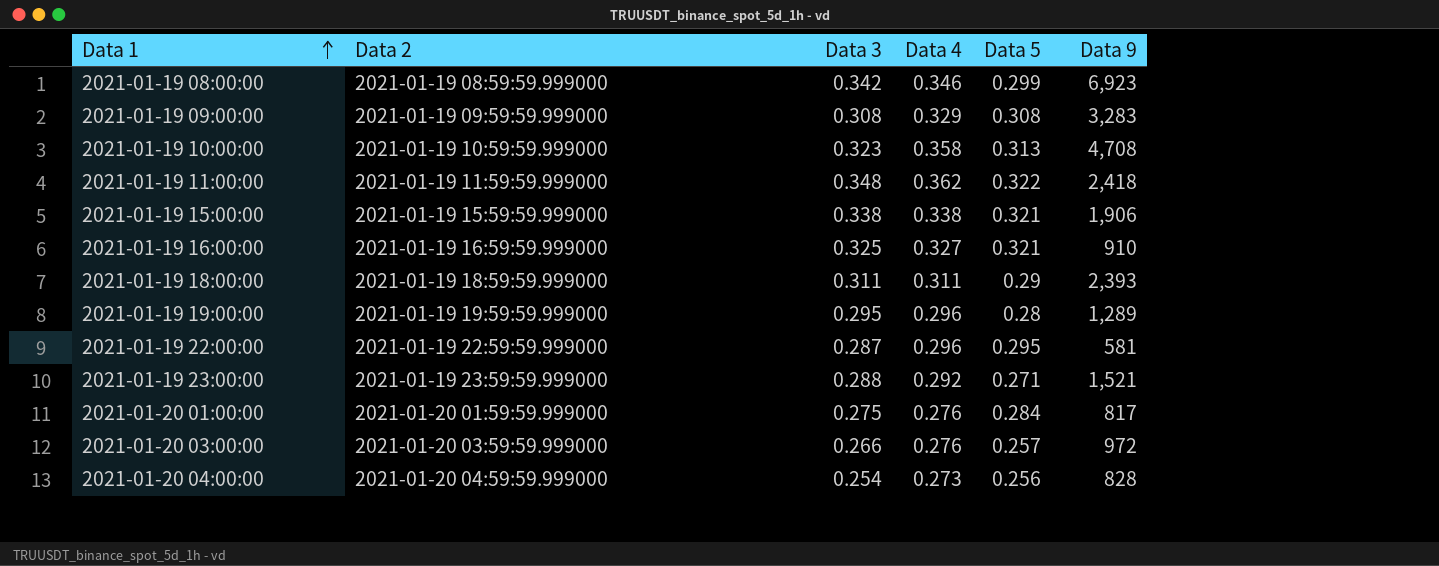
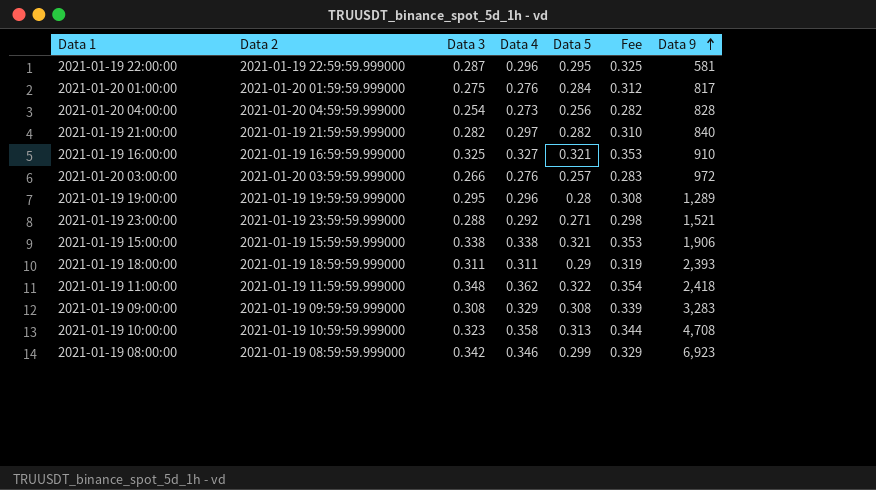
row order: Data 1 ascending -> Data 9 ascending
column Fee | formula: none -> [Data 5] * 1.1
row 2021-01-19 21:00:00: none -> 2021-01-19 21:59:59.999000 | 0.282 | 0.297 | 0.282 | 0.310 | 840

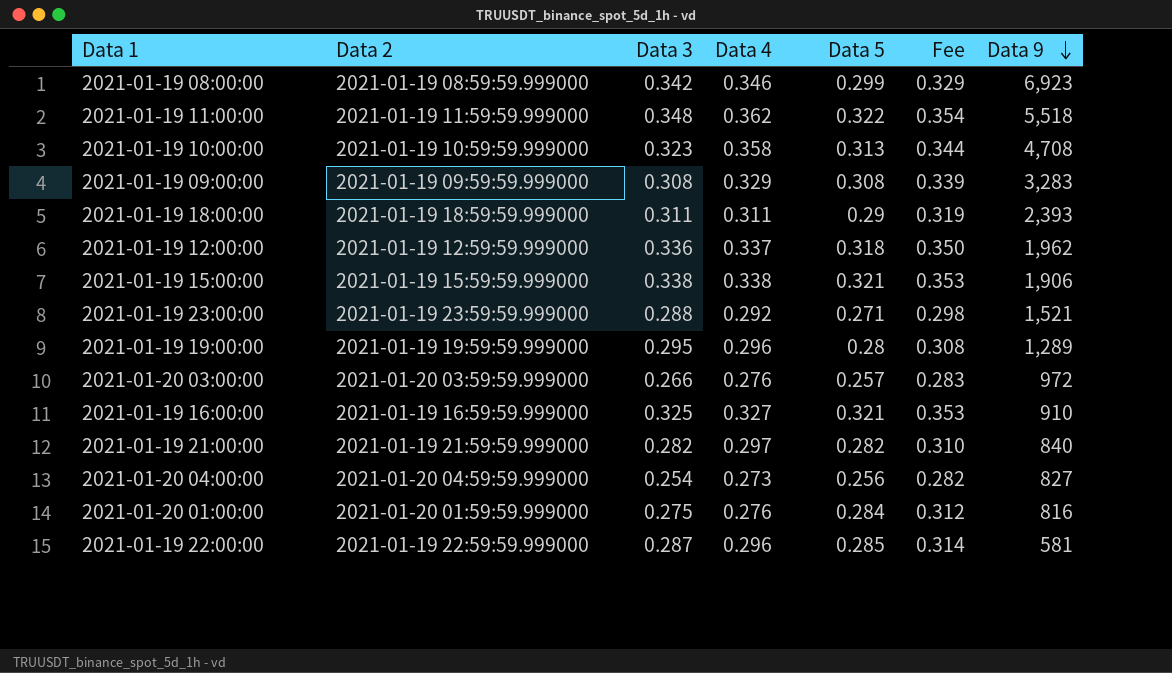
row order: Data 9 ascending -> Data 9 descending
2021-01-19 11:00:00 | Data 9: 2,418 -> 5,518
row 2021-01-19 12:00:00: none -> 2021-01-19 12:59:59.999000 | 0.336 | 0.337 | 0.318 | 0.350 | 1,962
2021-01-20 04:00:00 | Data 9: 828 -> 827
2021-01-20 01:00:00 | Data 9: 817 -> 816
2021-01-19 22:00:00 | Data 5: 0.295 -> 0.285
2021-01-19 22:00:00 | Fee: 0.325 -> 0.314

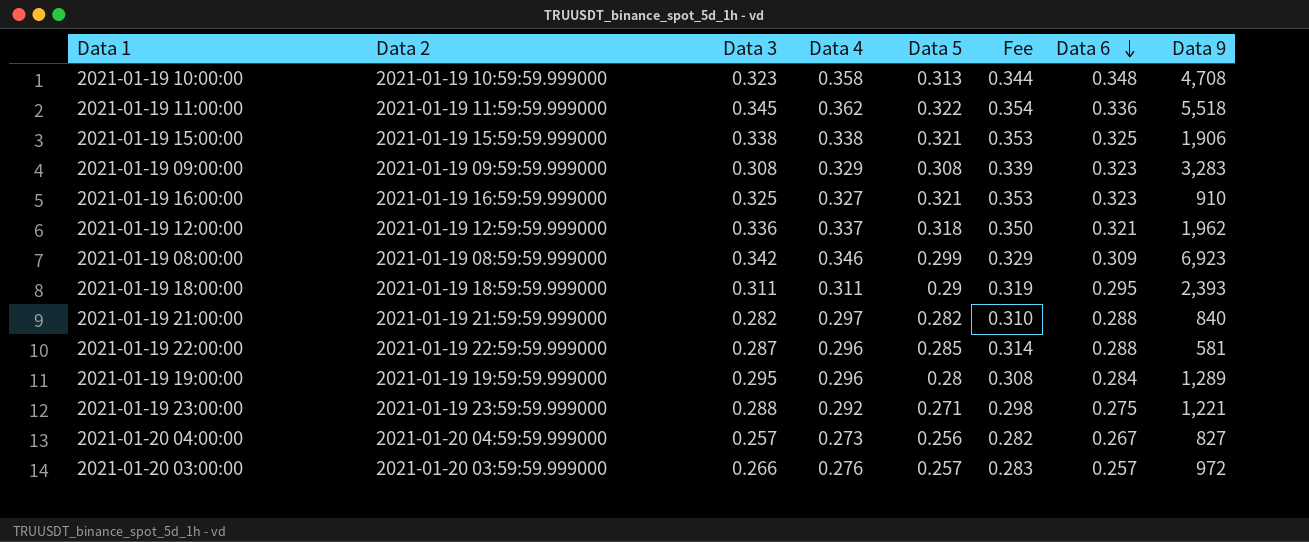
row order: Data 9 descending -> Data 6 descending
column Data 6 | position: none -> 7
row 2021-01-20 01:00:00: 2021-01-20 01:59:59.999000 | 0.275 | 0.276 | 0.284 | 0.312 | 816 -> none
2021-01-19 11:00:00 | Data 3: 0.348 -> 0.345
2021-01-19 23:00:00 | Data 9: 1,521 -> 1,221
2021-01-20 04:00:00 | Data 3: 0.254 -> 0.257

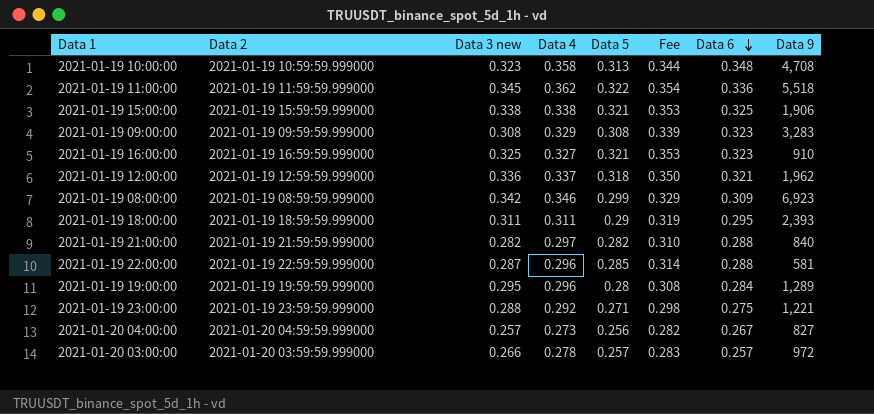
column name: Data 3 -> Data 3 new
2021-01-20 03:00:00 | Data 4: 0.276 -> 0.278

